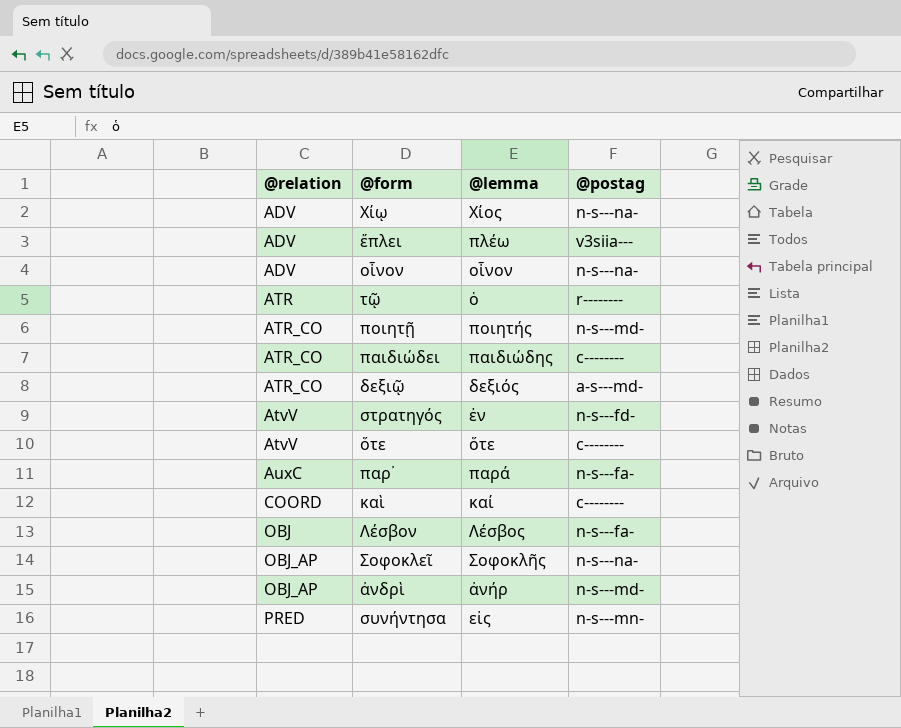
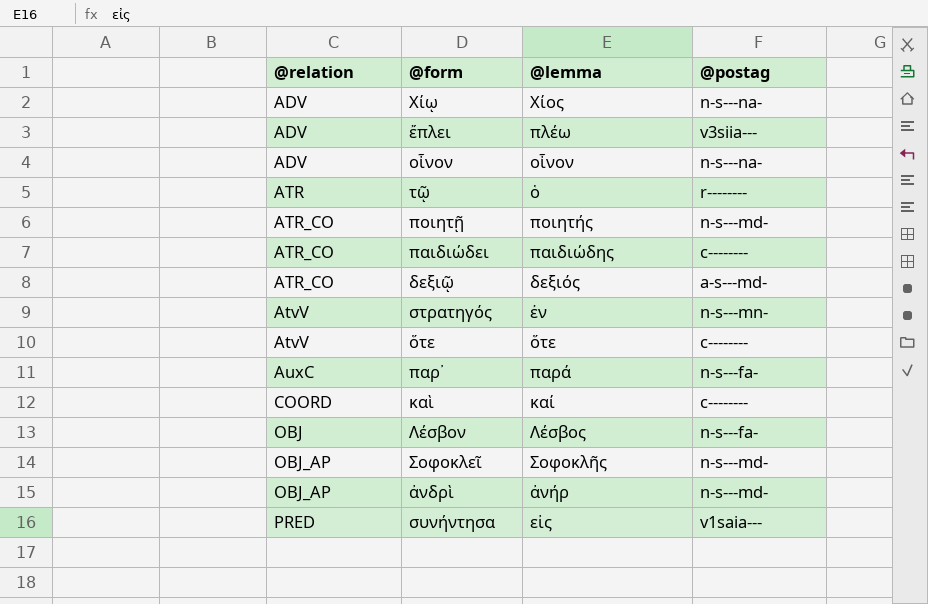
στρατηγός | @postag: n-s---fd- -> n-s---mn-
Σοφοκλεῖ | @postag: n-s---na- -> n-s---md-
συνήντησα | @postag: n-s---mn- -> v1saia---

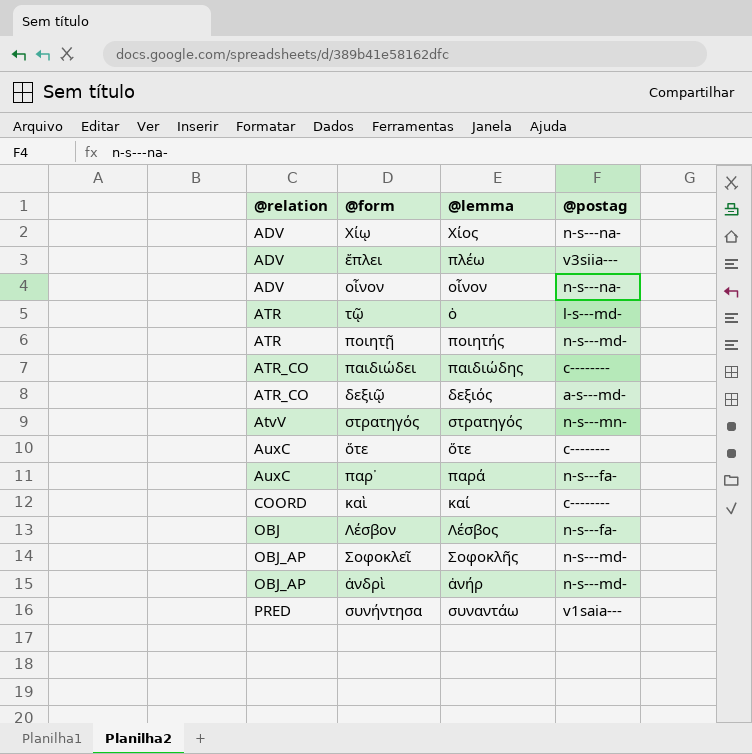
τῷ | @postag: r-------- -> l-s---md-
ποιητῇ | @relation: ATR_CO -> ATR
στρατηγός | @lemma: ἐν -> στρατηγός
ὅτε | @relation: AtvV -> AuxC
συνήντησα | @lemma: εἰς -> συναντάω

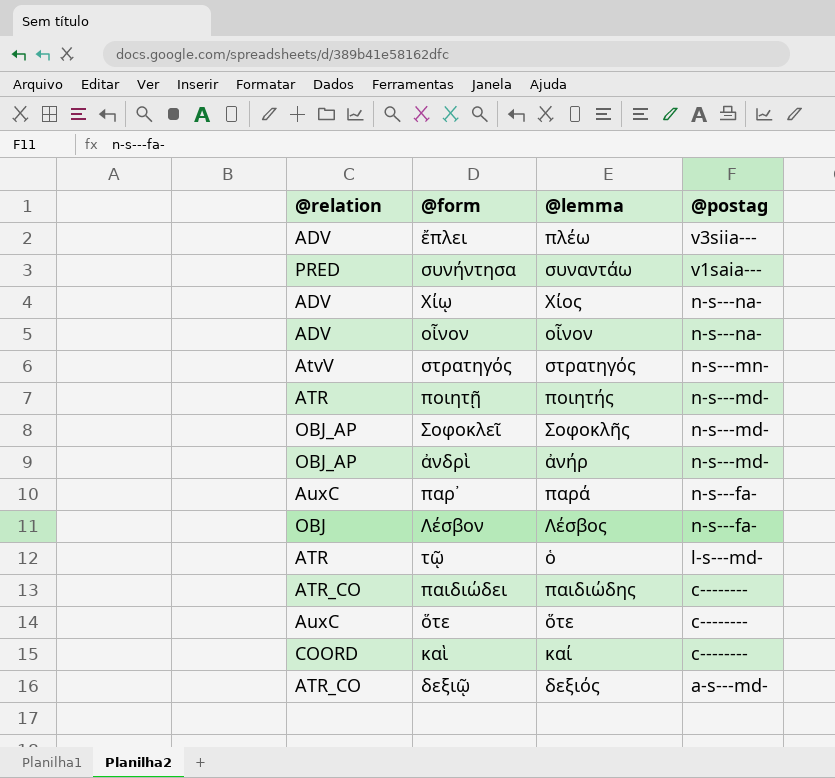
row order: @relation ascending -> @postag descending

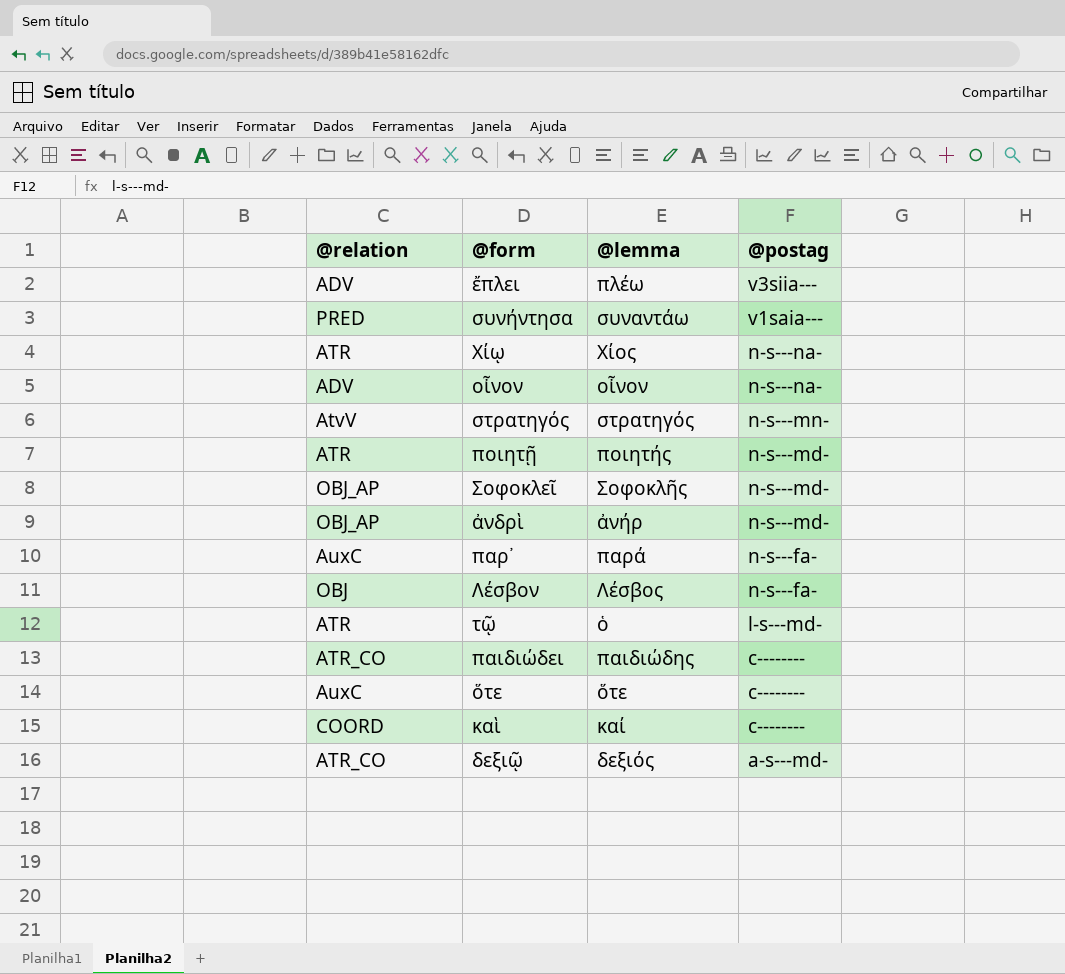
Χίῳ | @relation: ADV -> ATR

